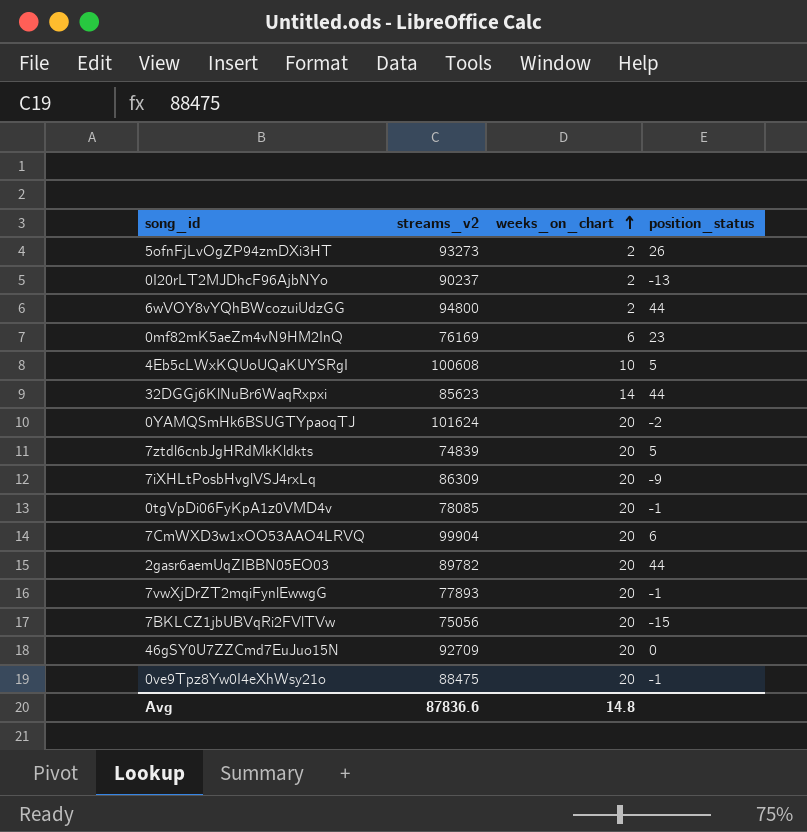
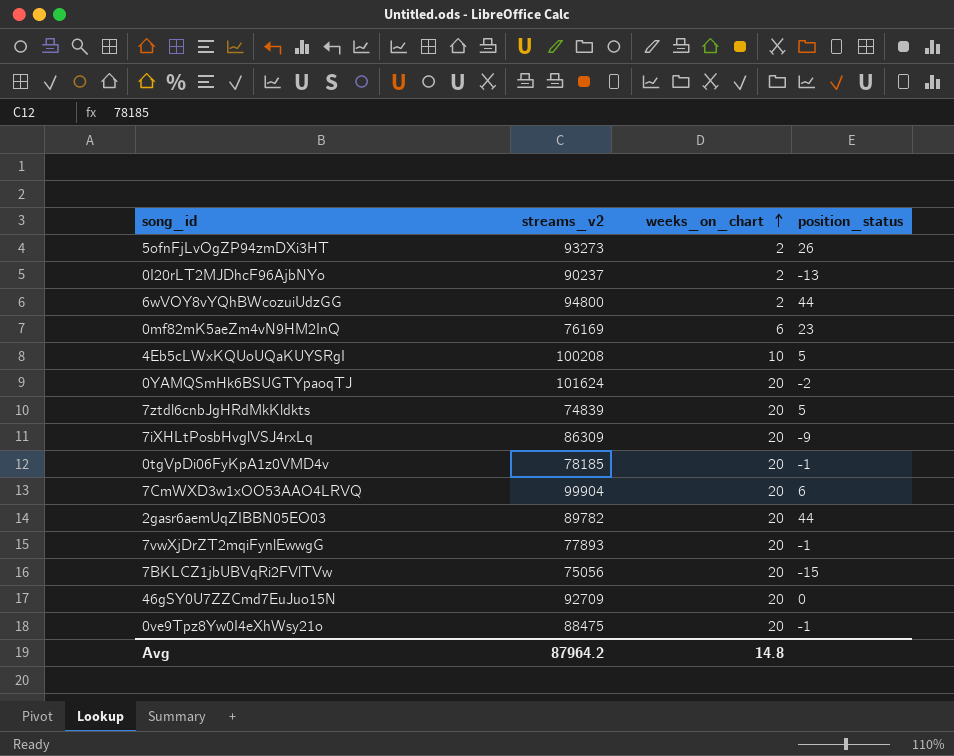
row 32DGGj6KlNuBr6WaqRxpxi: 85623 | 14 | 44 -> none
4Eb5cLWxKQUoUQaKUYSRgI | streams_v2: 100608 -> 100208
0tgVpDi06FyKpA1z0VMD4v | streams_v2: 78085 -> 78185
Avg | streams_v2: 87836.6 -> 87964.2

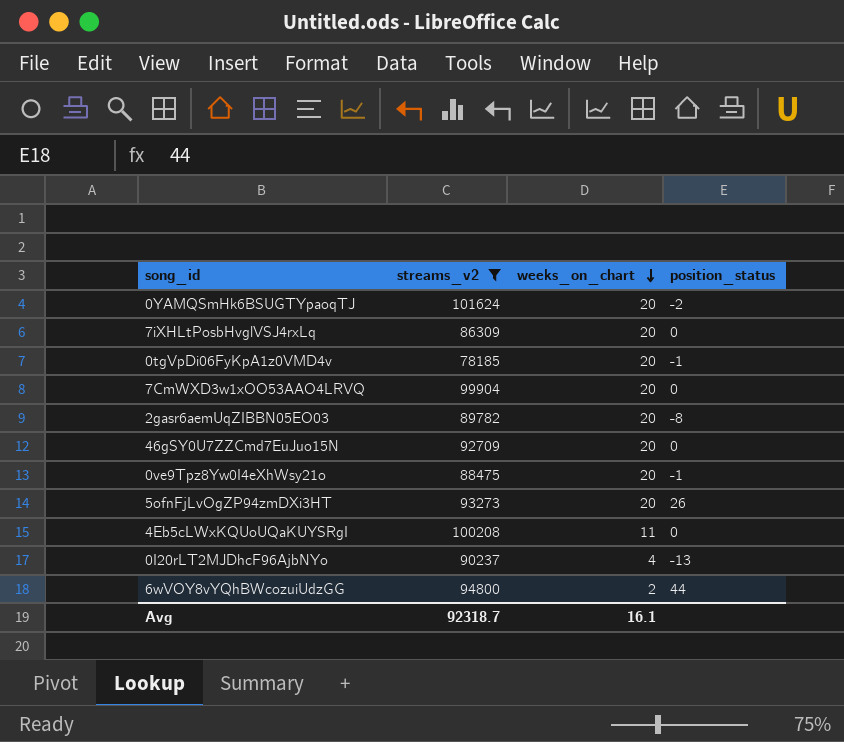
filter: none -> streams_v2 >= 78185
row order: weeks_on_chart ascending -> weeks_on_chart descending
7iXHLtPosbHvglVSJ4rxLq | position_status: -9 -> 0
7CmWXD3w1xOO53AAO4LRVQ | position_status: 6 -> 0
2gasr6aemUqZIBBN05EO03 | position_status: 44 -> -8
5ofnFjLvOgZP94zmDXi3HT | weeks_on_chart: 2 -> 20
4Eb5cLWxKQUoUQaKUYSRgI | weeks_on_chart: 10 -> 11
4Eb5cLWxKQUoUQaKUYSRgI | position_status: 5 -> 0
0I20rLT2MJDhcF96AjbNYo | weeks_on_chart: 2 -> 4
Avg | streams_v2: 87964.2 -> 92318.7
Avg | weeks_on_chart: 14.8 -> 16.1

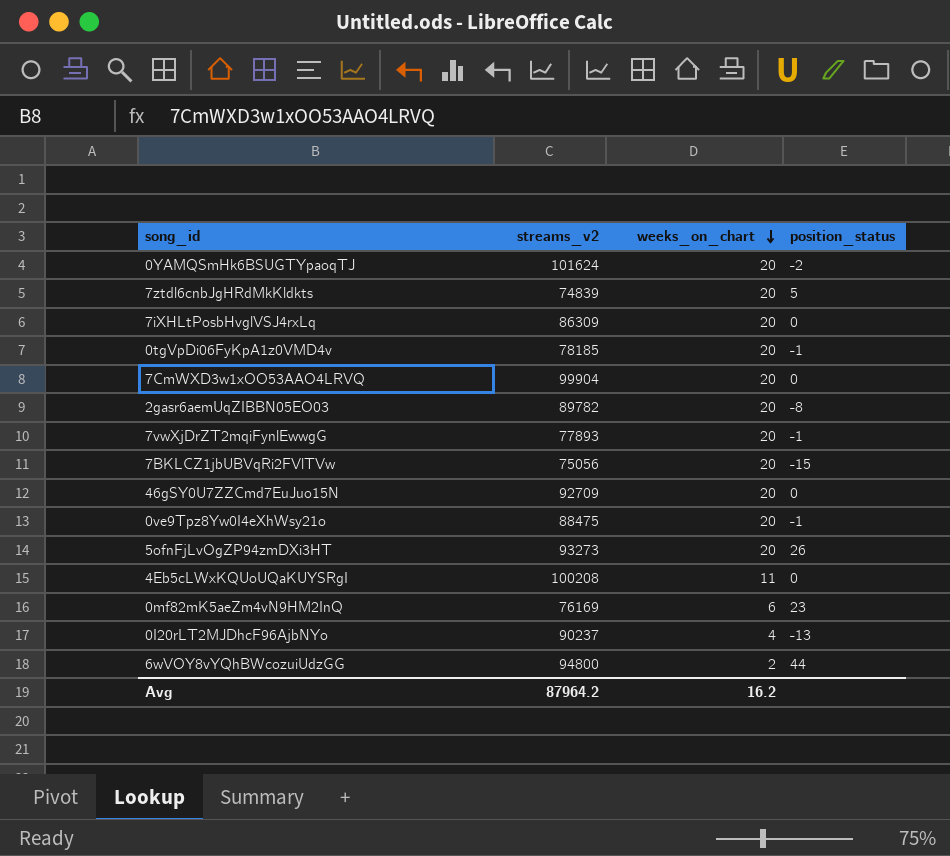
filter: streams_v2 >= 78185 -> none
Avg | streams_v2: 92318.7 -> 87964.2
Avg | weeks_on_chart: 16.1 -> 16.2

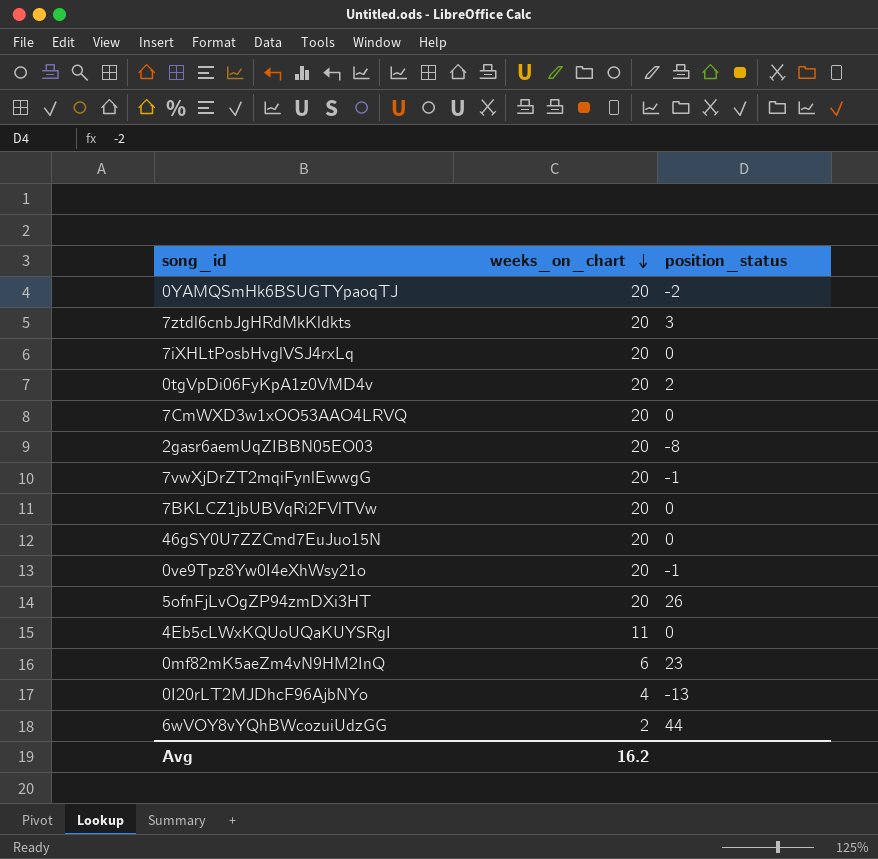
column streams_v2 | position: 2 -> none
7ztdl6cnbJgHRdMkKldkts | position_status: 5 -> 3
0tgVpDi06FyKpA1z0VMD4v | position_status: -1 -> 2
7BKLCZ1jbUBVqRi2FVlTVw | position_status: -15 -> 0

